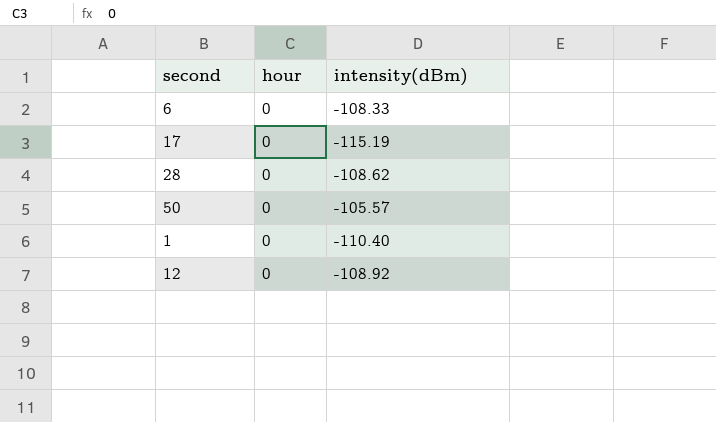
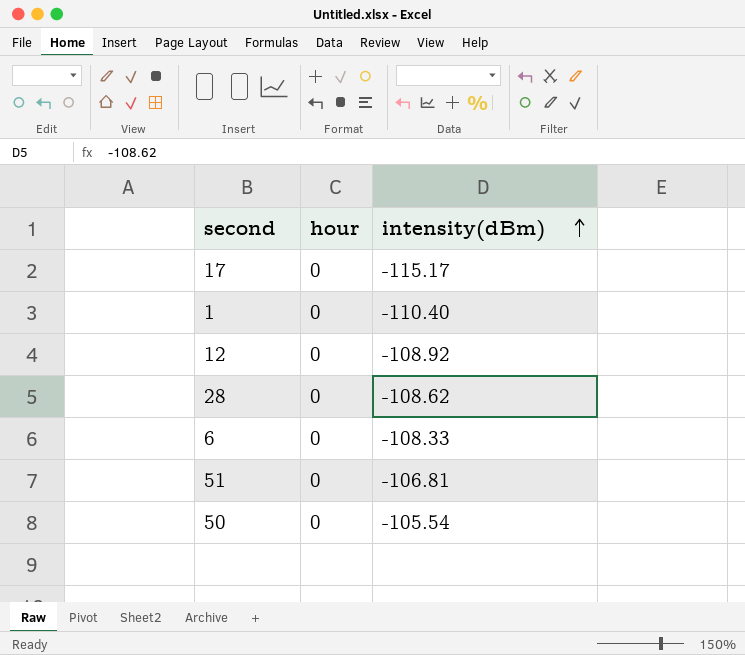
row order: none -> intensity(dBm) ascending
17 | intensity(dBm): -115.19 -> -115.17
row 51: none -> 0 | -106.81
50 | intensity(dBm): -105.57 -> -105.54

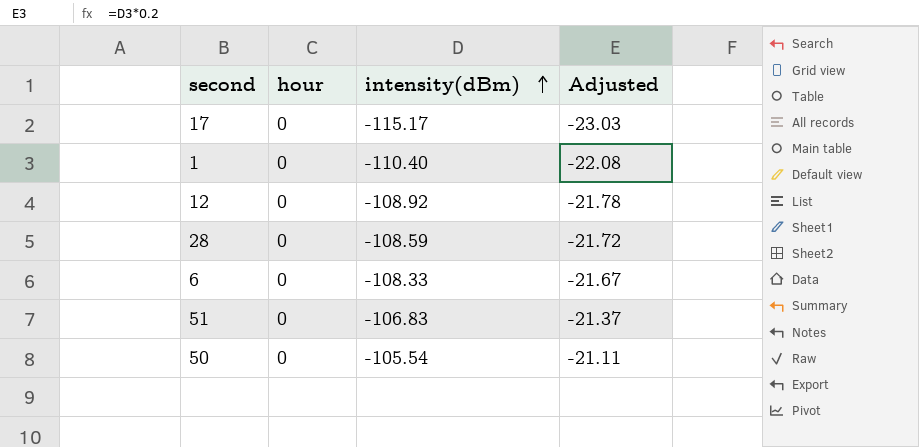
column Adjusted | formula: none -> [intensity(dBm)] * 0.2
28 | intensity(dBm): -108.62 -> -108.59
51 | intensity(dBm): -106.81 -> -106.83

